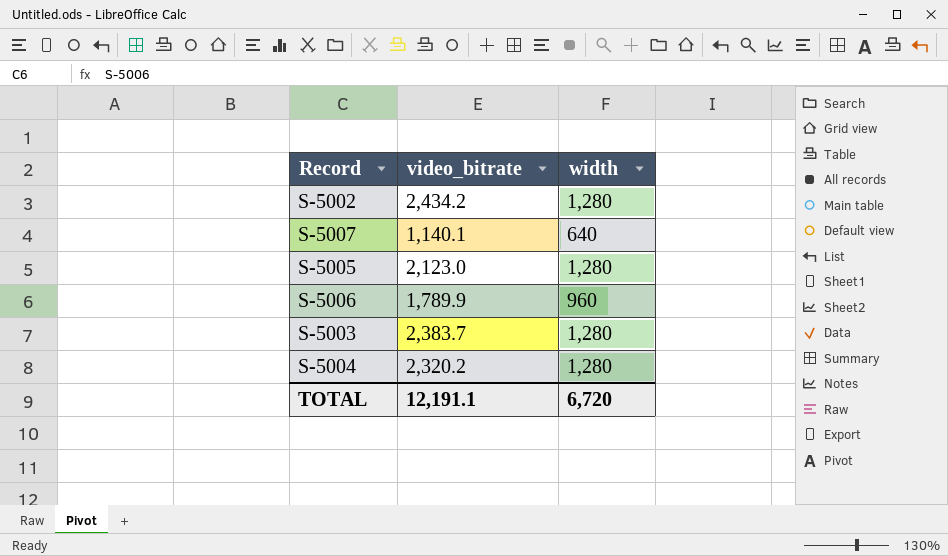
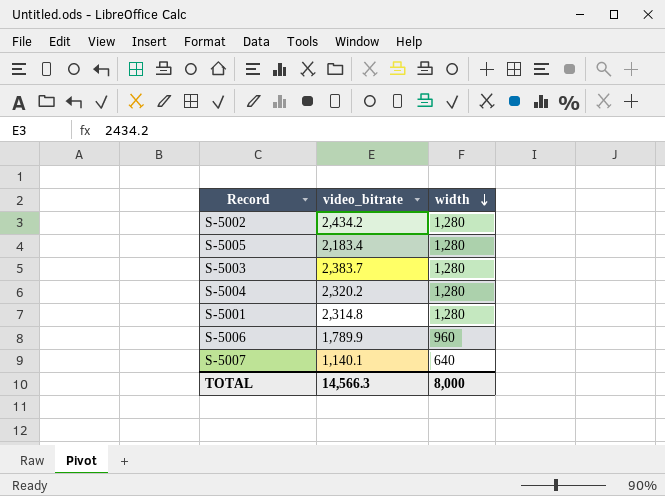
row order: none -> width descending
S-5005 | video_bitrate: 2,123.0 -> 2,183.4
row S-5001: none -> 2,314.8 | 1,280
TOTAL | video_bitrate: 12,191.1 -> 14,566.3
TOTAL | width: 6,720 -> 8,000

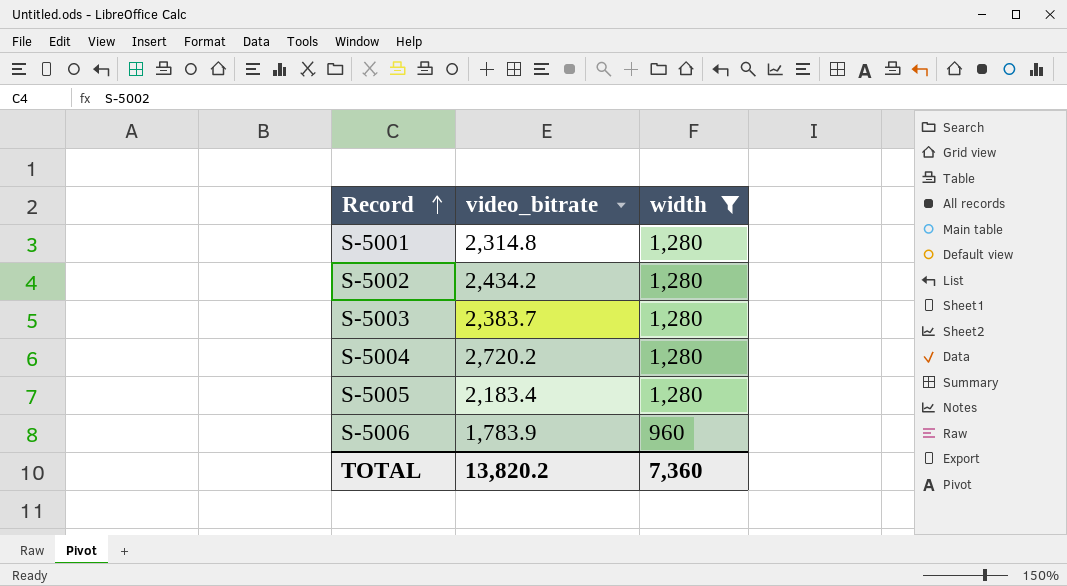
filter: none -> width != 640
row order: width descending -> Record ascending
S-5004 | video_bitrate: 2,320.2 -> 2,720.2
S-5006 | video_bitrate: 1,789.9 -> 1,783.9
TOTAL | video_bitrate: 14,566.3 -> 13,820.2
TOTAL | width: 8,000 -> 7,360

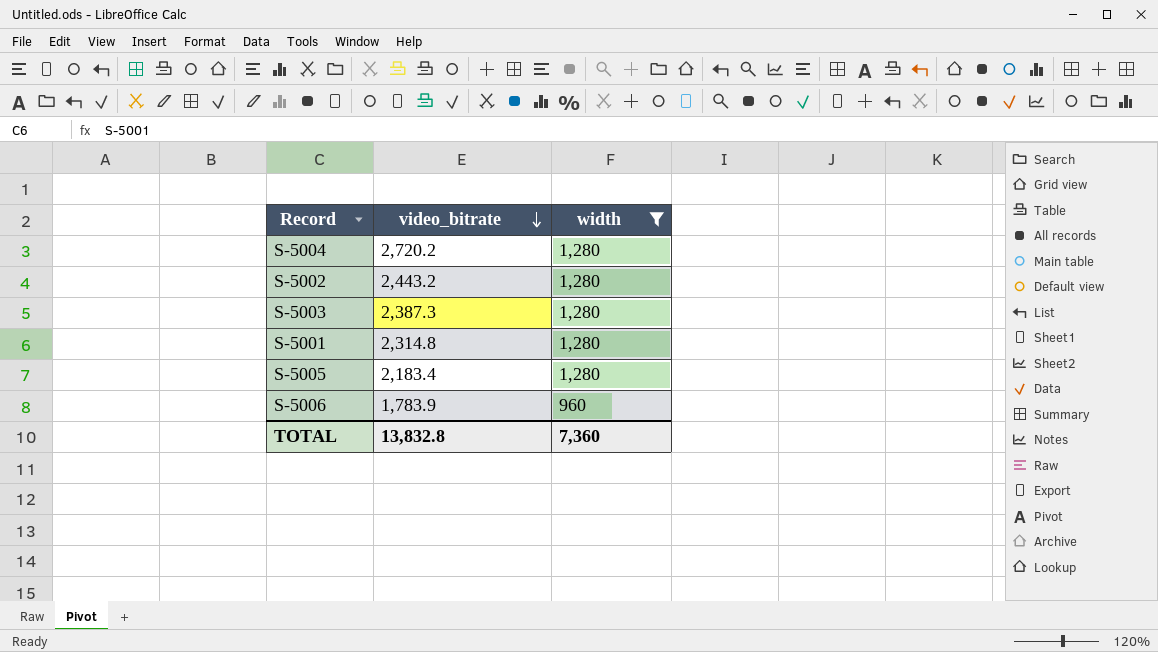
row order: Record ascending -> video_bitrate descending
S-5002 | video_bitrate: 2,434.2 -> 2,443.2
S-5003 | video_bitrate: 2,383.7 -> 2,387.3
TOTAL | video_bitrate: 13,820.2 -> 13,832.8

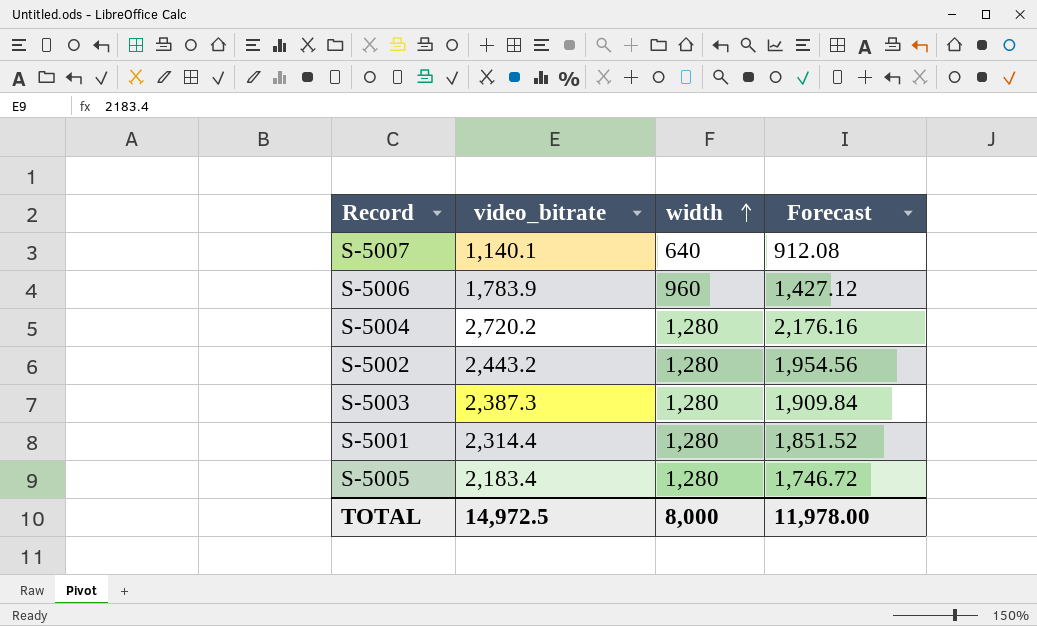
filter: width != 640 -> none
row order: video_bitrate descending -> width ascending
column Forecast | formula: none -> [video_bitrate] * 0.8
S-5001 | video_bitrate: 2,314.8 -> 2,314.4
TOTAL | video_bitrate: 13,832.8 -> 14,972.5
TOTAL | width: 7,360 -> 8,000

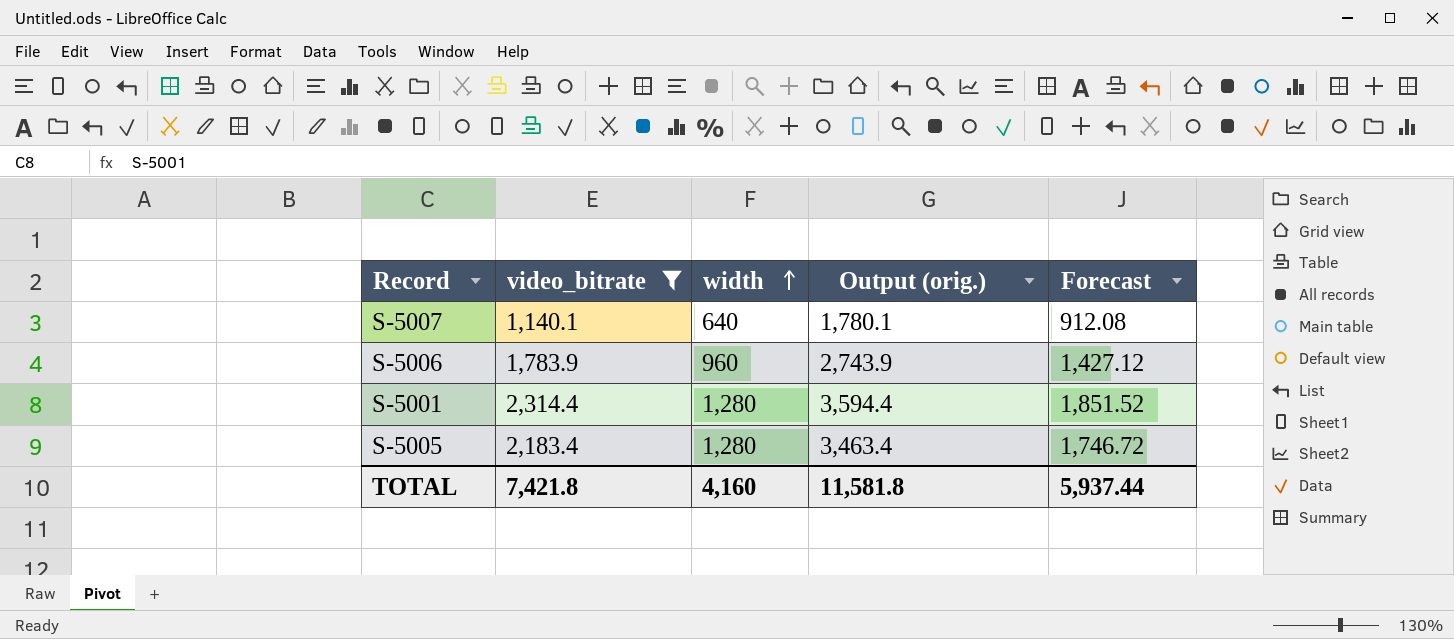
filter: none -> video_bitrate <= 2,314.4
column Output (orig.) | formula: none -> [video_bitrate] + [width]
TOTAL | video_bitrate: 14,972.5 -> 7,421.8
TOTAL | width: 8,000 -> 4,160
TOTAL | Forecast: 11,978.00 -> 5,937.44

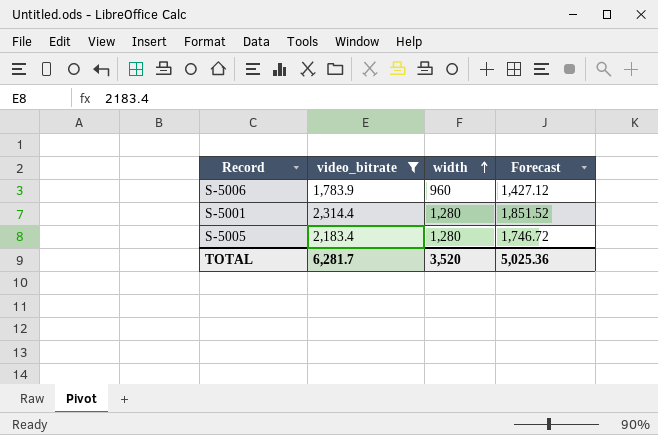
column Output (orig.) | formula: [video_bitrate] + [width] -> none
row S-5007: 1,140.1 | 640 | 1,780.1 | 912.08 -> none
TOTAL | video_bitrate: 7,421.8 -> 6,281.7
TOTAL | width: 4,160 -> 3,520
TOTAL | Forecast: 5,937.44 -> 5,025.36

